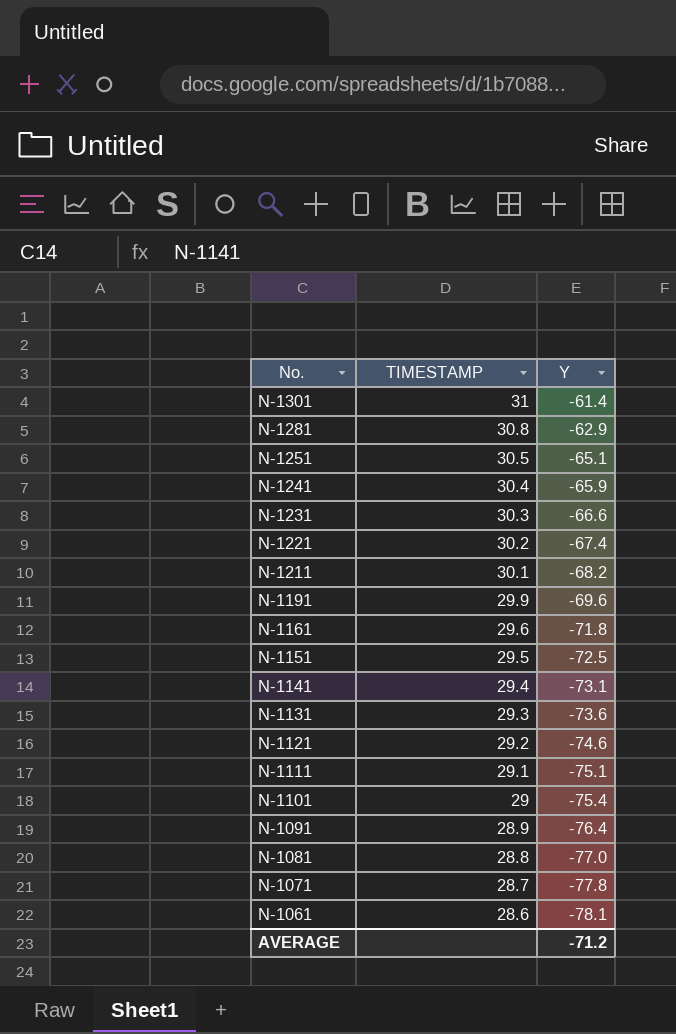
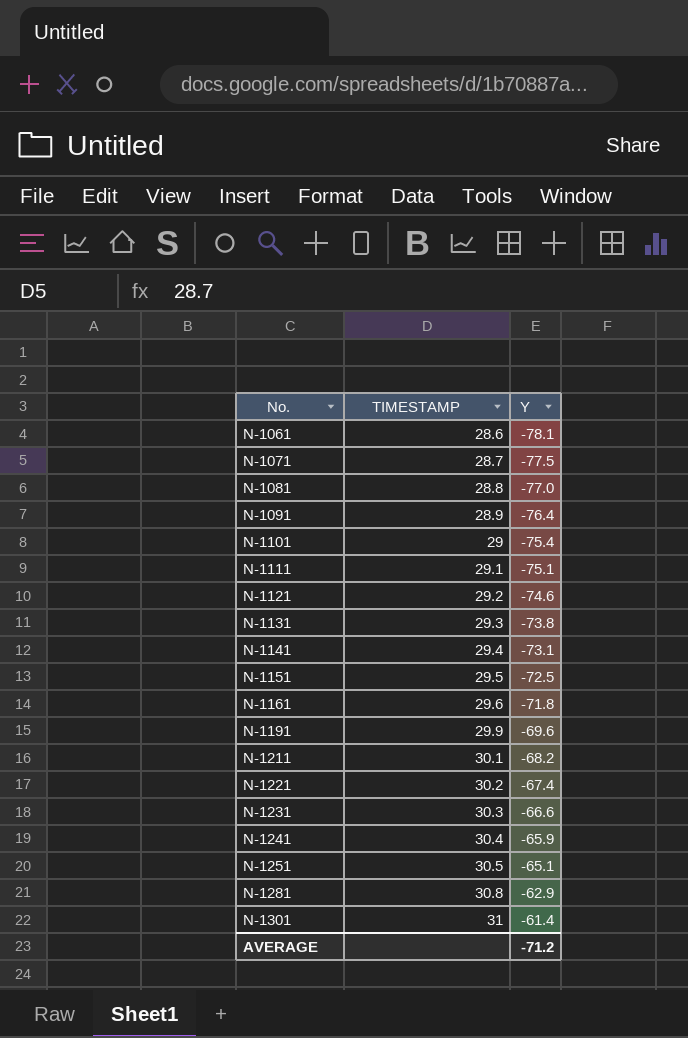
row order: No. descending -> No. ascending
N-1071 | Y: -77.8 -> -77.5
N-1131 | Y: -73.6 -> -73.8

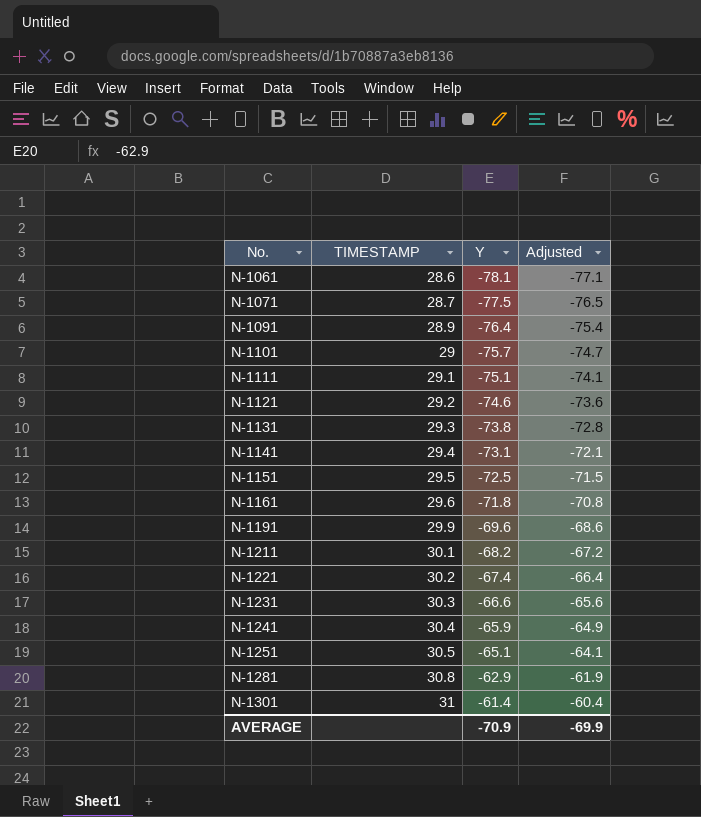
column Adjusted | formula: none -> [Y] + 1
row N-1081: 28.8 | -77.0 -> none
N-1101 | Y: -75.4 -> -75.7
AVERAGE | Y: -71.2 -> -70.9

